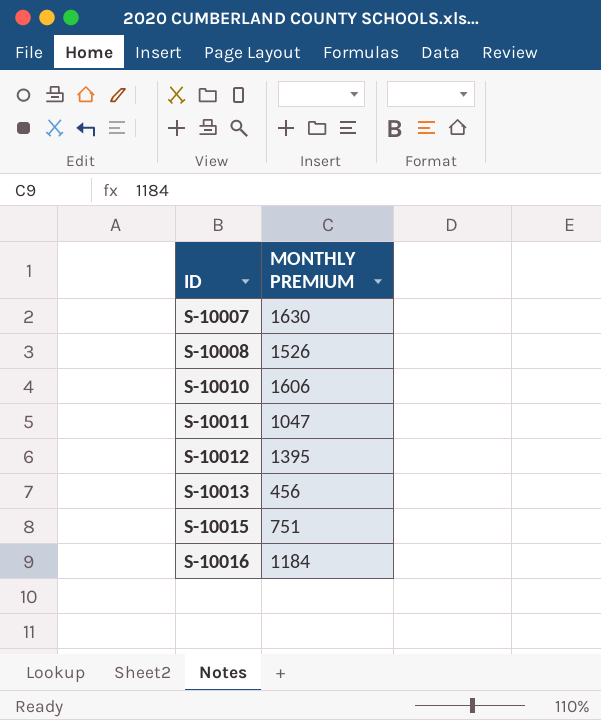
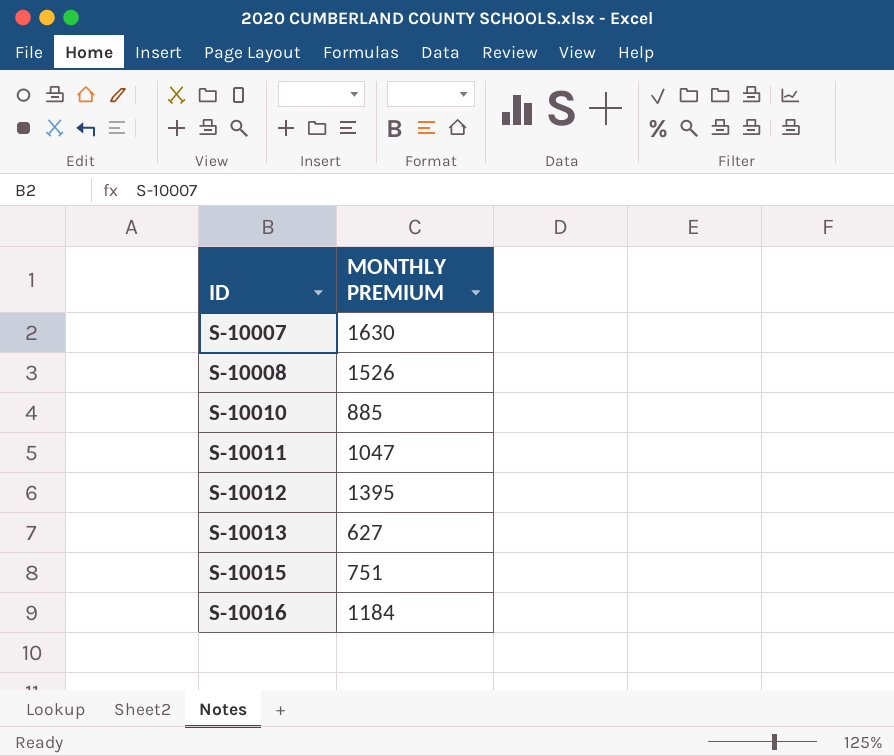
S-10010 | MONTHLY PREMIUM: 1606 -> 885
S-10013 | MONTHLY PREMIUM: 456 -> 627

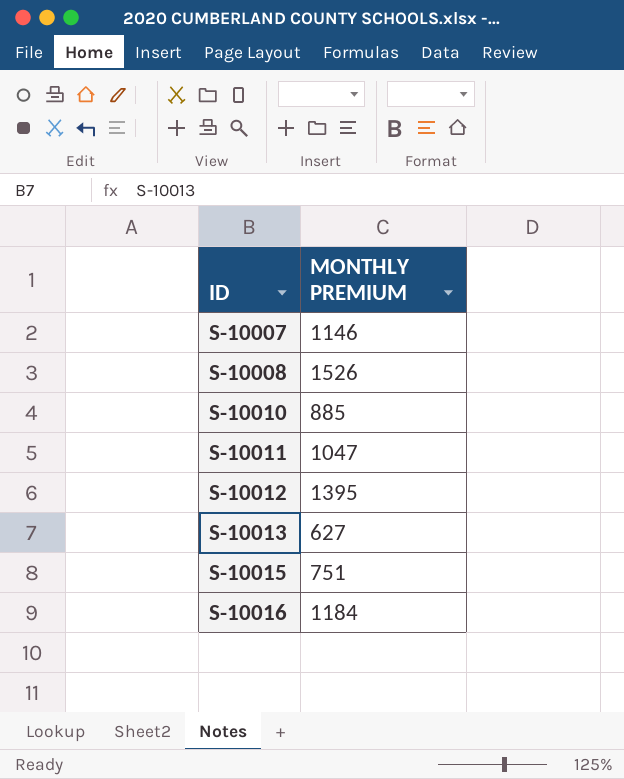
S-10007 | MONTHLY PREMIUM: 1630 -> 1146

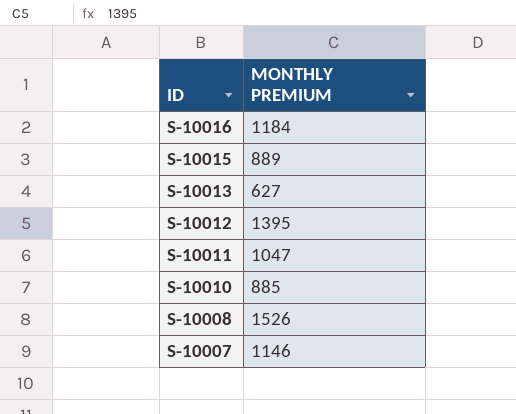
row order: ID ascending -> ID descending
S-10015 | MONTHLY PREMIUM: 751 -> 889

